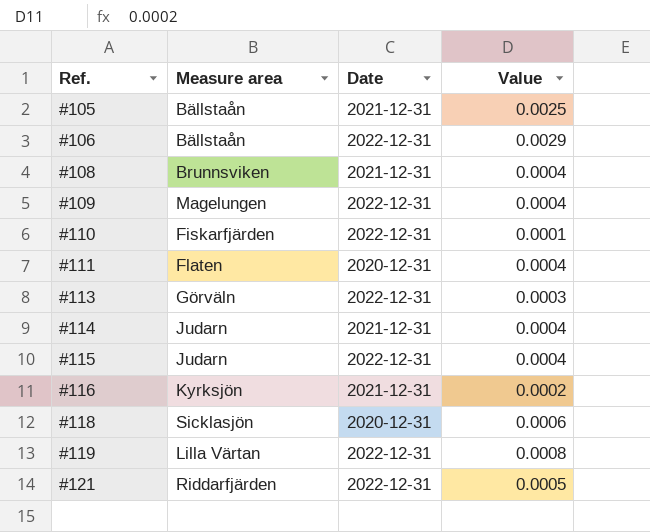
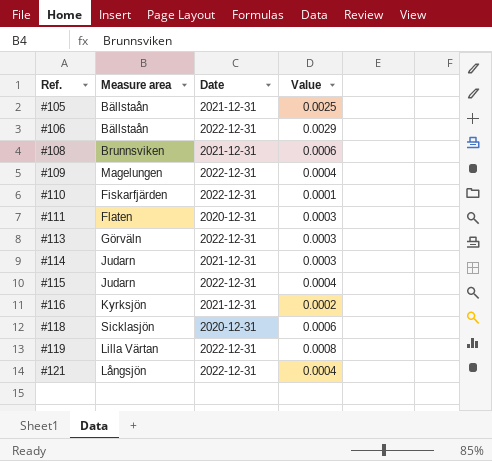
#108 | Value: 0.0004 -> 0.0006
#111 | Value: 0.0004 -> 0.0003
#114 | Value: 0.0004 -> 0.0003
#121 | Measure area: Riddarfjärden -> Långsjön
#121 | Value: 0.0005 -> 0.0004

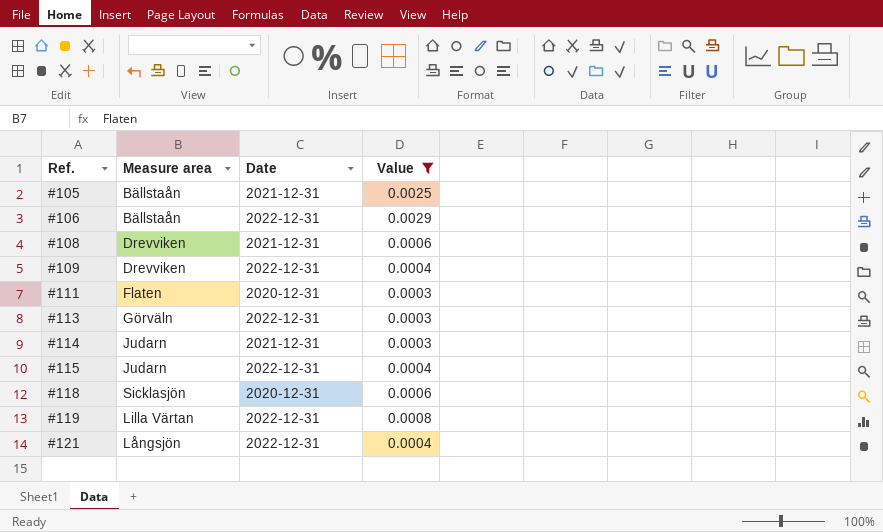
filter: none -> Value >= 0.0003
#108 | Measure area: Brunnsviken -> Drevviken
#109 | Measure area: Magelungen -> Drevviken

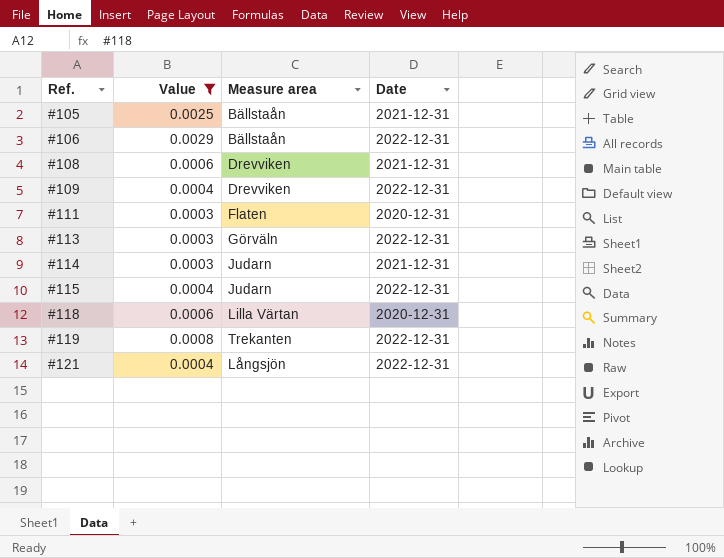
column Value | position: 4 -> 2
#118 | Measure area: Sicklasjön -> Lilla Värtan
#119 | Measure area: Lilla Värtan -> Trekanten

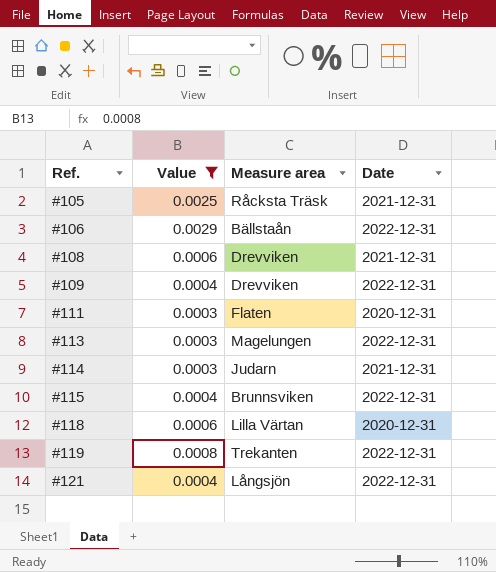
#105 | Measure area: Bällstaån -> Råcksta Träsk
#113 | Measure area: Görväln -> Magelungen
#115 | Measure area: Judarn -> Brunnsviken

